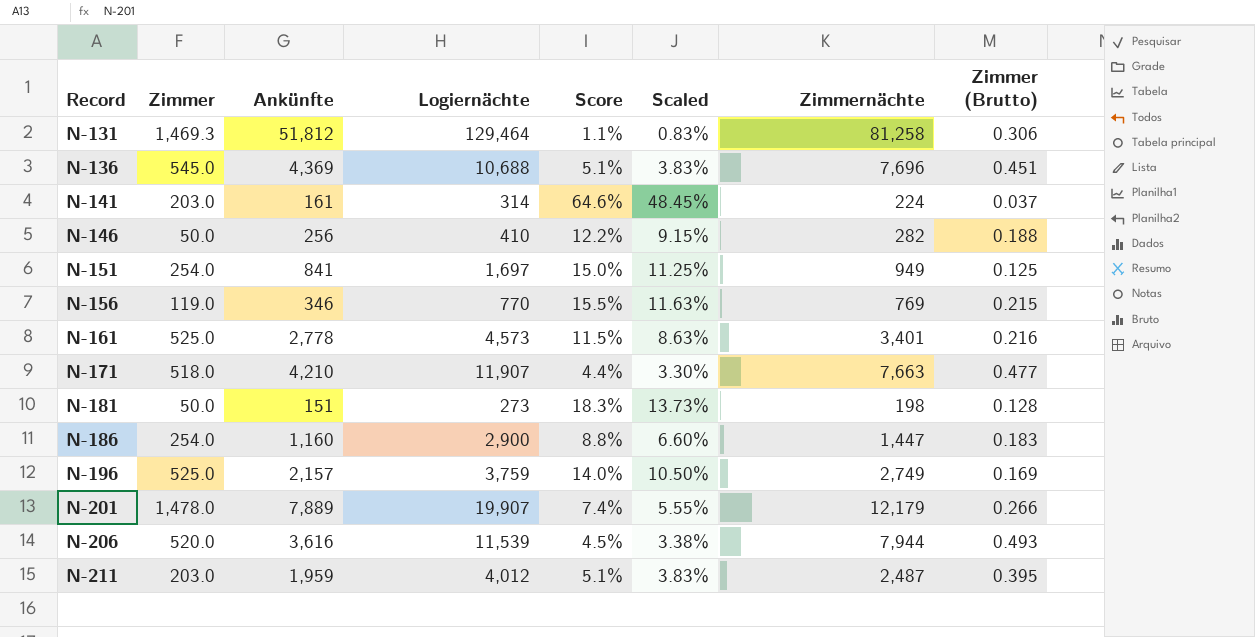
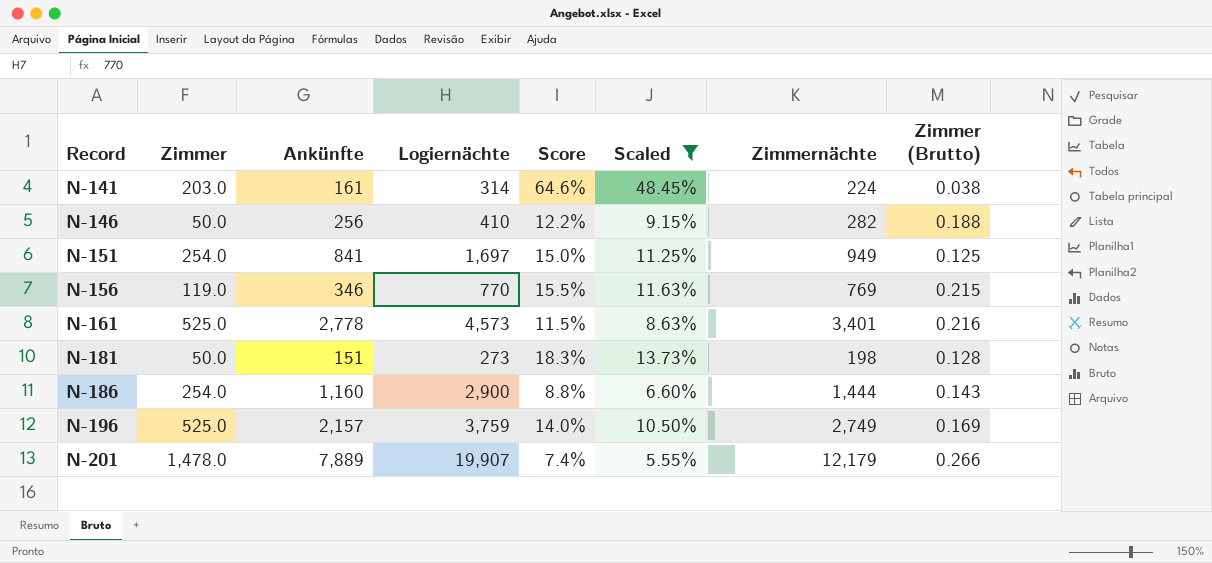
filter: none -> Scaled >= 5.55%
N-141 | Zimmer (Brutto): 0.037 -> 0.038
N-186 | Zimmernächte: 1,447 -> 1,444
N-186 | Zimmer (Brutto): 0.183 -> 0.143

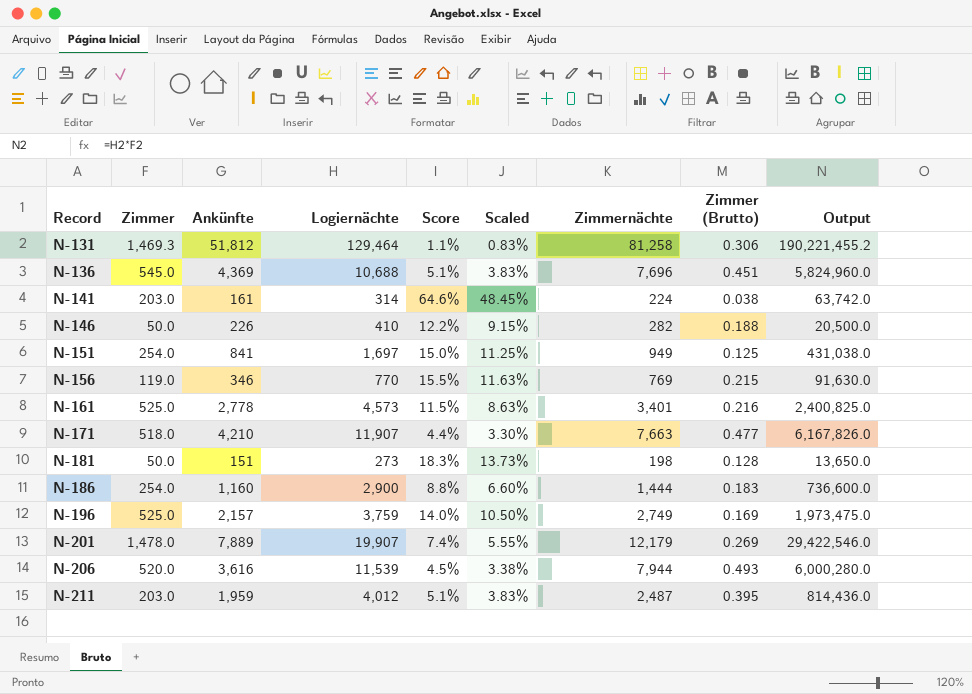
filter: Scaled >= 5.55% -> none
column Output | formula: none -> [Zimmer] * [Logiernächte]
N-146 | Ankünfte: 256 -> 226
N-186 | Zimmer (Brutto): 0.143 -> 0.183
N-201 | Zimmer (Brutto): 0.266 -> 0.269

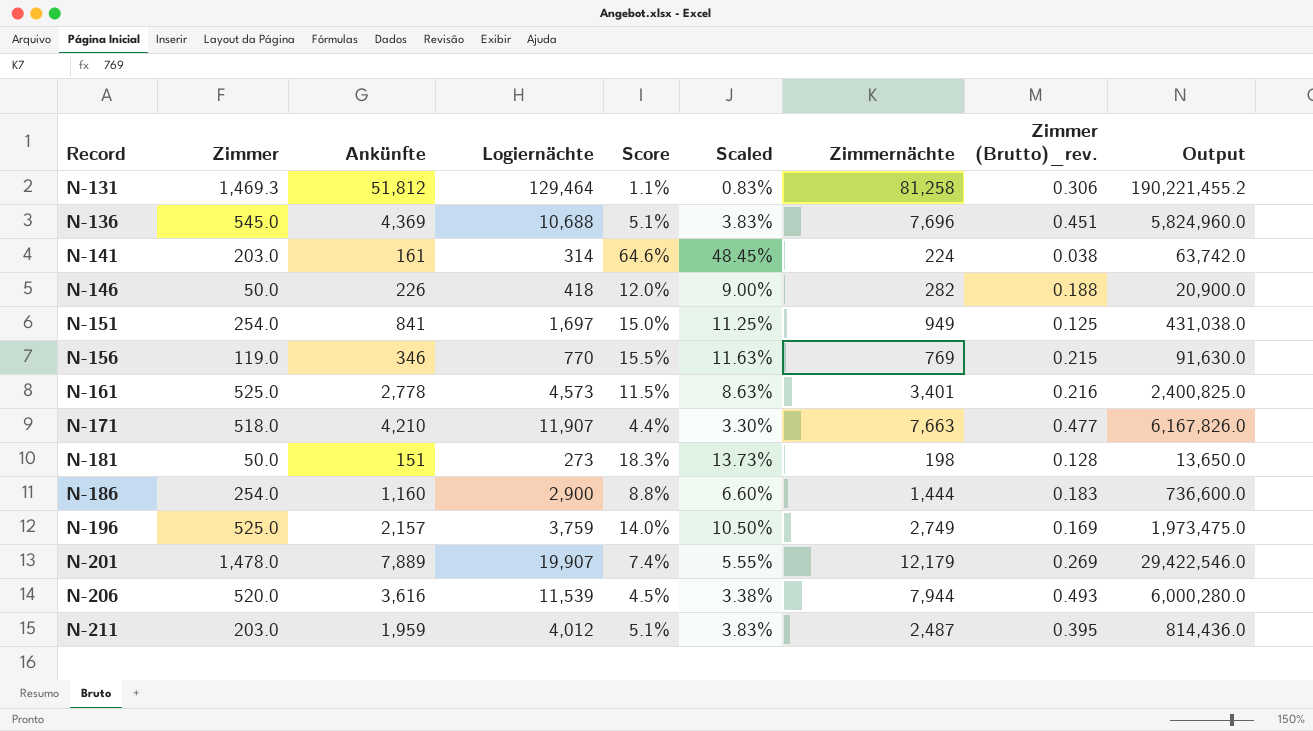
column name: Zimmer (Brutto) -> Zimmer (Brutto)_rev.
N-146 | Logiernächte: 410 -> 418
N-146 | Score: 12.2% -> 12.0%
N-146 | Scaled: 9.15% -> 9.00%
N-146 | Output: 20,500.0 -> 20,900.0

